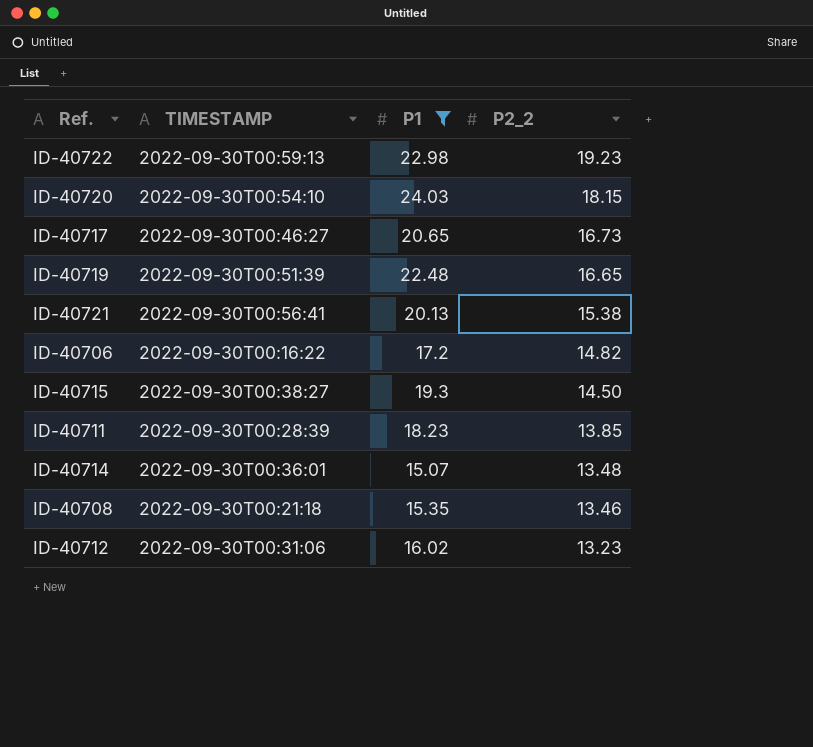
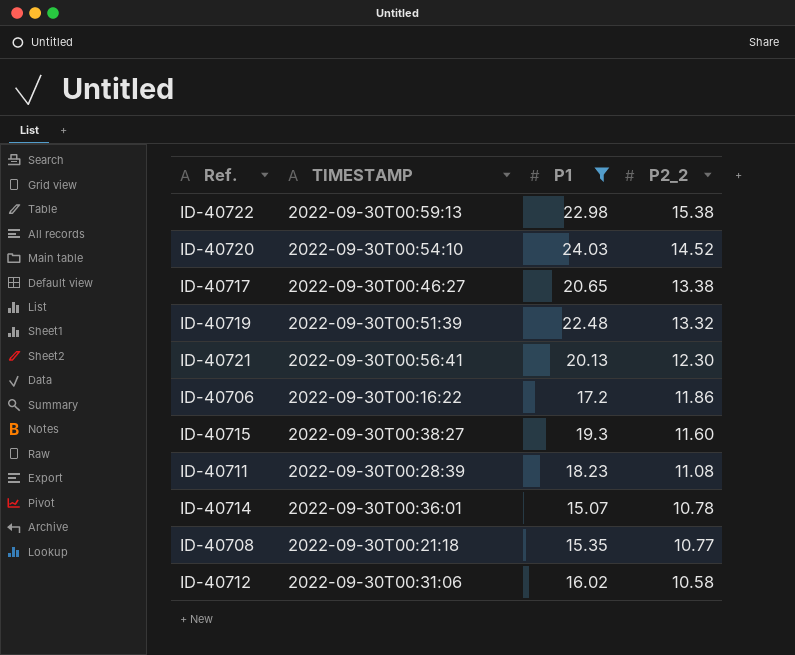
ID-40722 | P2_2: 19.23 -> 15.38
ID-40720 | P2_2: 18.15 -> 14.52
ID-40717 | P2_2: 16.73 -> 13.38
ID-40719 | P2_2: 16.65 -> 13.32
ID-40721 | P2_2: 15.38 -> 12.30
ID-40706 | P2_2: 14.82 -> 11.86
ID-40715 | P2_2: 14.50 -> 11.60
ID-40711 | P2_2: 13.85 -> 11.08
ID-40714 | P2_2: 13.48 -> 10.78
ID-40708 | P2_2: 13.46 -> 10.77
ID-40712 | P2_2: 13.23 -> 10.58

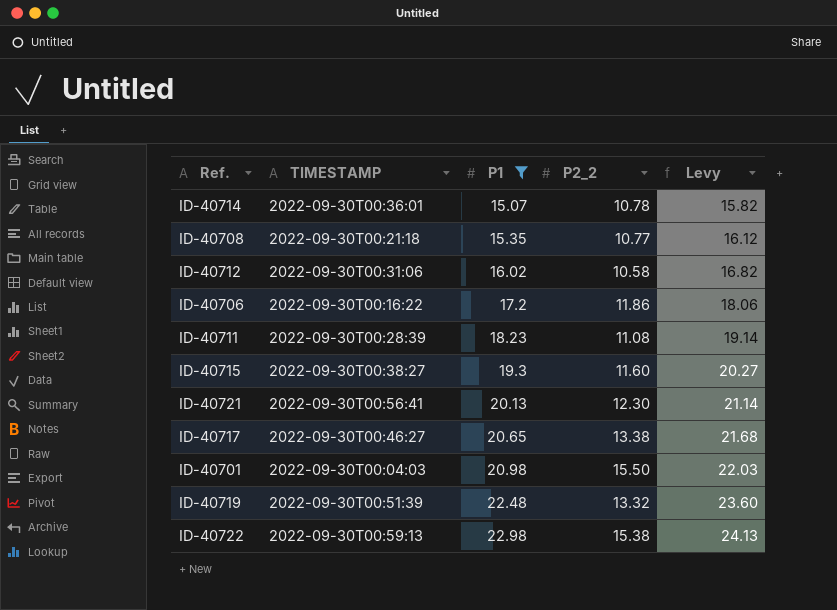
row order: P2_2 descending -> P1 ascending
column Levy | formula: none -> [P1] * 1.05
row ID-40720: 2022-09-30T00:54:10 | 24.03 | 14.52 -> none
row ID-40701: none -> 2022-09-30T00:04:03 | 20.98 | 15.50 | 22.03

